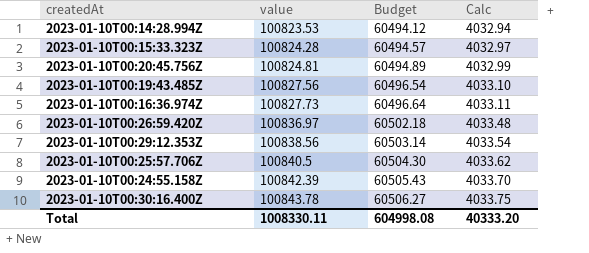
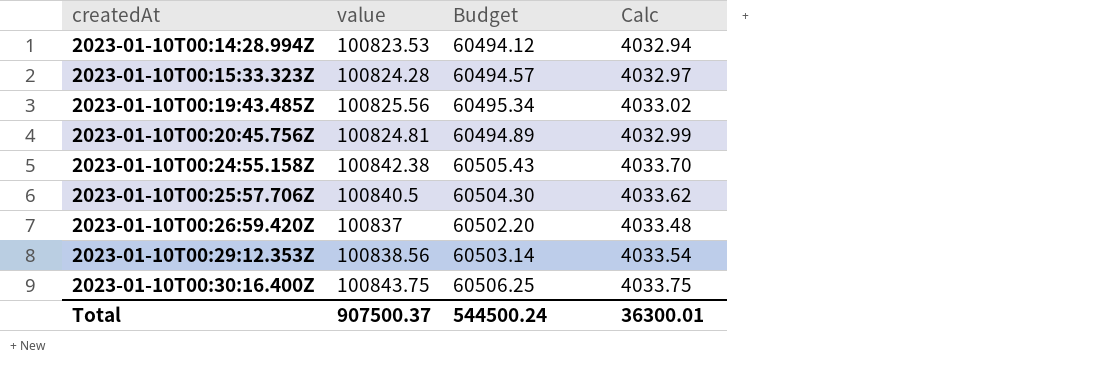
row order: value ascending -> createdAt ascending
row 2023-01-10T00:16:36.974Z: 100827.73 | 60496.64 | 4033.11 -> none
2023-01-10T00:19:43.485Z | value: 100827.56 -> 100825.56
2023-01-10T00:19:43.485Z | Budget: 60496.54 -> 60495.34
2023-01-10T00:19:43.485Z | Calc: 4033.10 -> 4033.02
2023-01-10T00:24:55.158Z | value: 100842.39 -> 100842.38
2023-01-10T00:26:59.420Z | value: 100836.97 -> 100837
2023-01-10T00:26:59.420Z | Budget: 60502.18 -> 60502.20
2023-01-10T00:30:16.400Z | value: 100843.78 -> 100843.75
2023-01-10T00:30:16.400Z | Budget: 60506.27 -> 60506.25
Total | value: 1008330.11 -> 907500.37
Total | Budget: 604998.08 -> 544500.24
Total | Calc: 40333.20 -> 36300.01

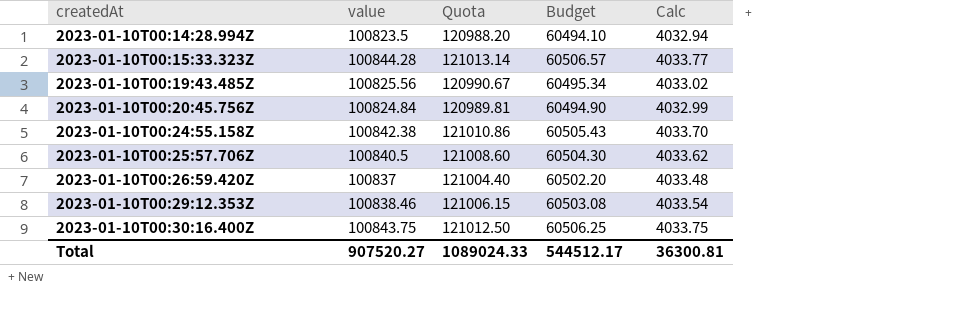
column Quota | formula: none -> [value] * 1.2
2023-01-10T00:14:28.994Z | value: 100823.53 -> 100823.5
2023-01-10T00:14:28.994Z | Budget: 60494.12 -> 60494.10
2023-01-10T00:15:33.323Z | value: 100824.28 -> 100844.28
2023-01-10T00:15:33.323Z | Budget: 60494.57 -> 60506.57
2023-01-10T00:15:33.323Z | Calc: 4032.97 -> 4033.77
2023-01-10T00:20:45.756Z | value: 100824.81 -> 100824.84
2023-01-10T00:20:45.756Z | Budget: 60494.89 -> 60494.90
2023-01-10T00:29:12.353Z | value: 100838.56 -> 100838.46
2023-01-10T00:29:12.353Z | Budget: 60503.14 -> 60503.08
Total | value: 907500.37 -> 907520.27
Total | Budget: 544500.24 -> 544512.17
Total | Calc: 36300.01 -> 36300.81

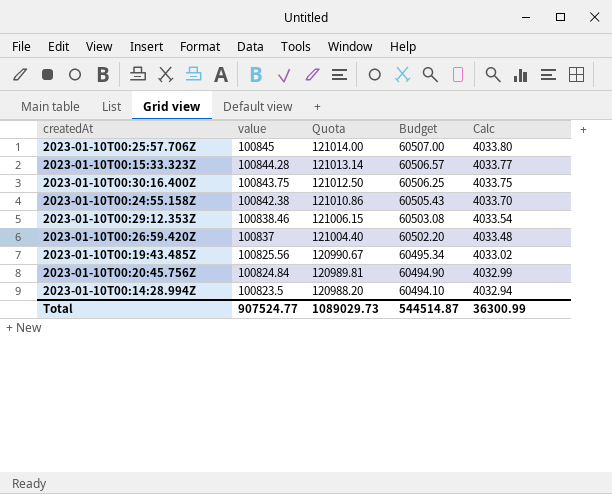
row order: createdAt ascending -> value descending
2023-01-10T00:25:57.706Z | value: 100840.5 -> 100845
2023-01-10T00:25:57.706Z | Quota: 121008.60 -> 121014.00
2023-01-10T00:25:57.706Z | Budget: 60504.30 -> 60507.00
2023-01-10T00:25:57.706Z | Calc: 4033.62 -> 4033.80
Total | value: 907520.27 -> 907524.77
Total | Quota: 1089024.33 -> 1089029.73
Total | Budget: 544512.17 -> 544514.87
Total | Calc: 36300.81 -> 36300.99

